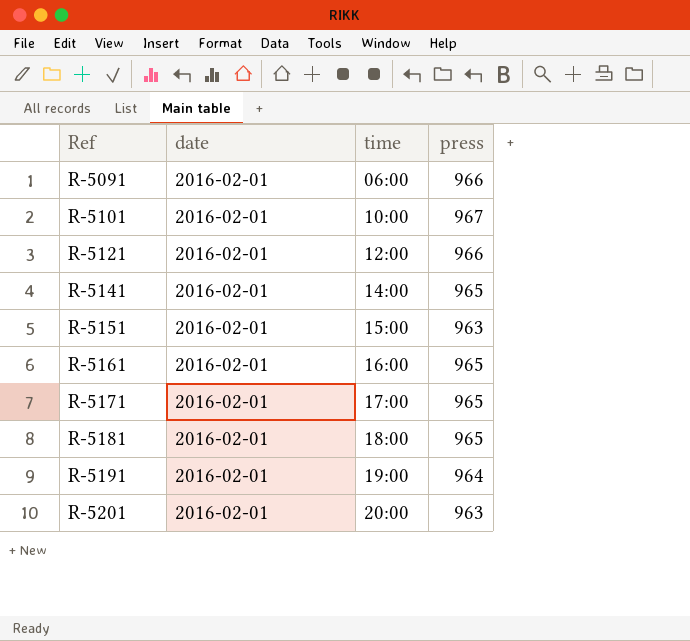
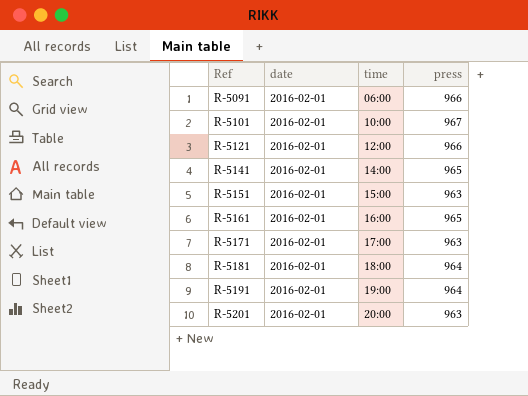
R-5171 | press: 965 -> 963
R-5181 | press: 965 -> 964

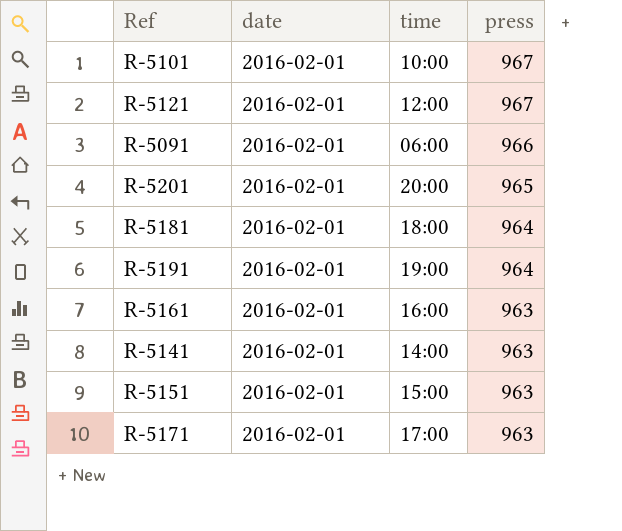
row order: Ref ascending -> press descending
R-5121 | press: 966 -> 967
R-5201 | press: 963 -> 965
R-5161 | press: 965 -> 963
R-5141 | press: 965 -> 963

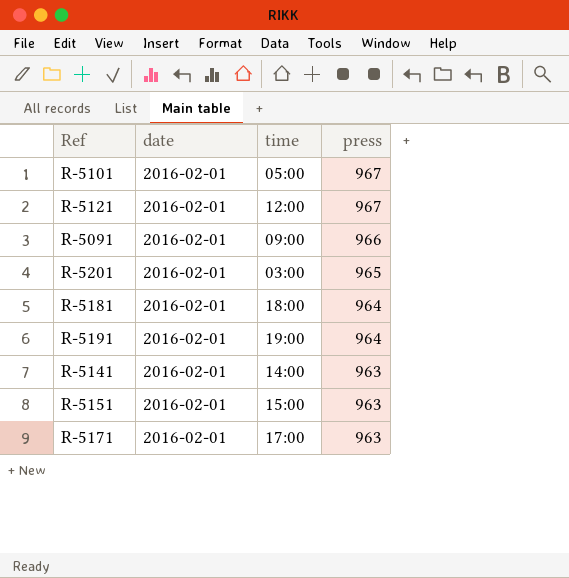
row R-5161: 2016-02-01 | 16:00 | 963 -> none
R-5101 | time: 10:00 -> 05:00
R-5091 | time: 06:00 -> 09:00
R-5201 | time: 20:00 -> 03:00

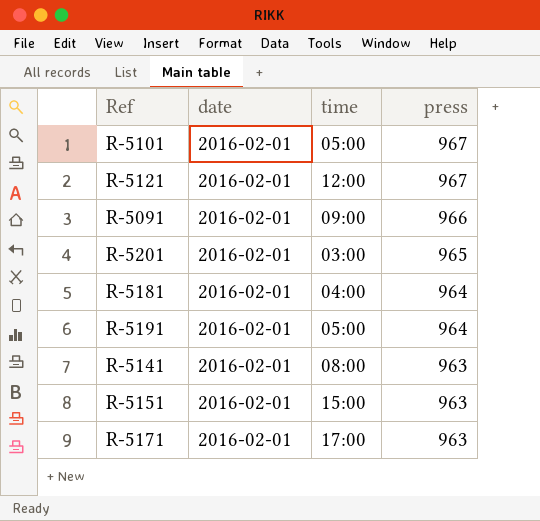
R-5181 | time: 18:00 -> 04:00
R-5191 | time: 19:00 -> 05:00
R-5141 | time: 14:00 -> 08:00

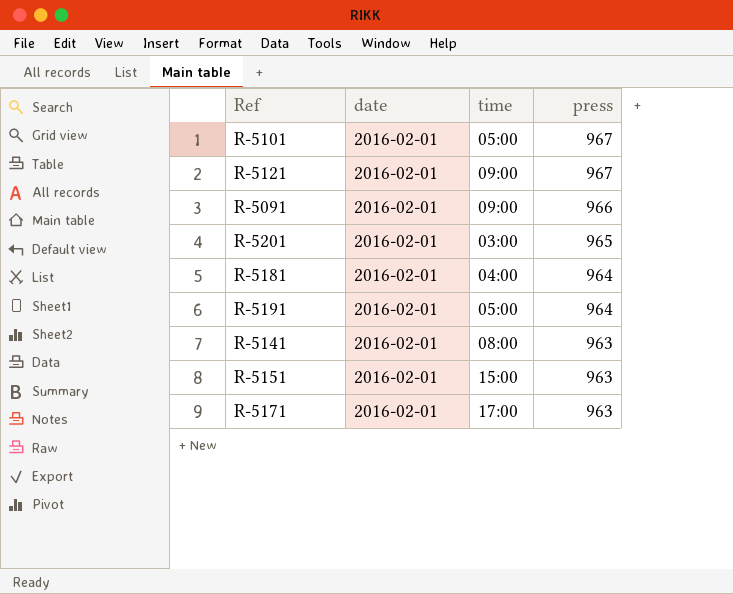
R-5121 | time: 12:00 -> 09:00

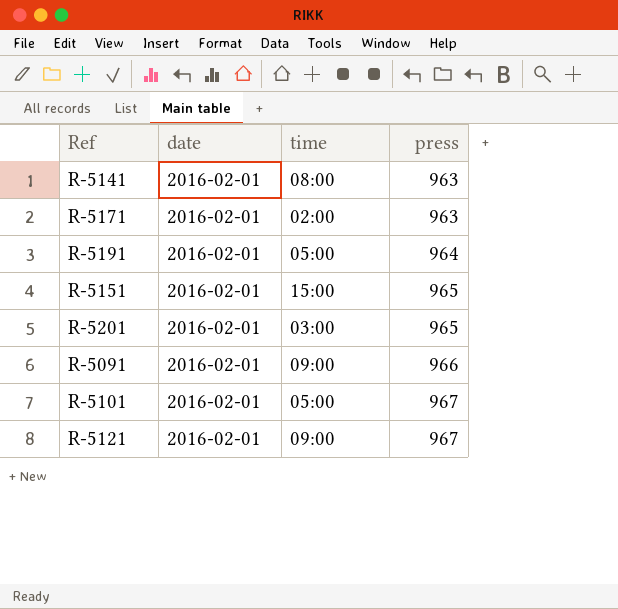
row order: press descending -> press ascending
row R-5181: 2016-02-01 | 04:00 | 964 -> none
R-5171 | time: 17:00 -> 02:00
R-5151 | press: 963 -> 965

